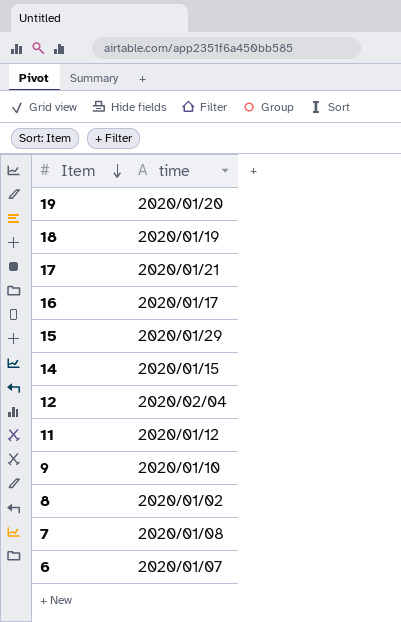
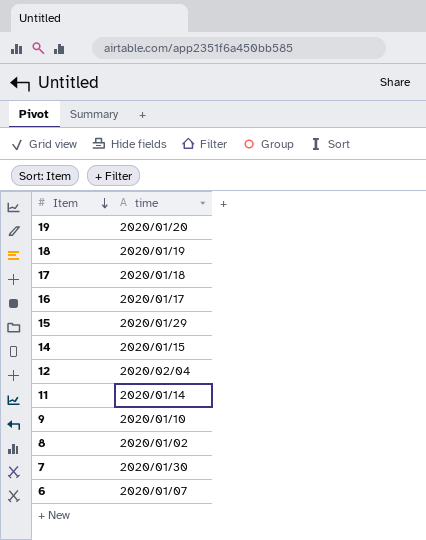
17 | time: 2020/01/21 -> 2020/01/18
11 | time: 2020/01/12 -> 2020/01/14
7 | time: 2020/01/08 -> 2020/01/30

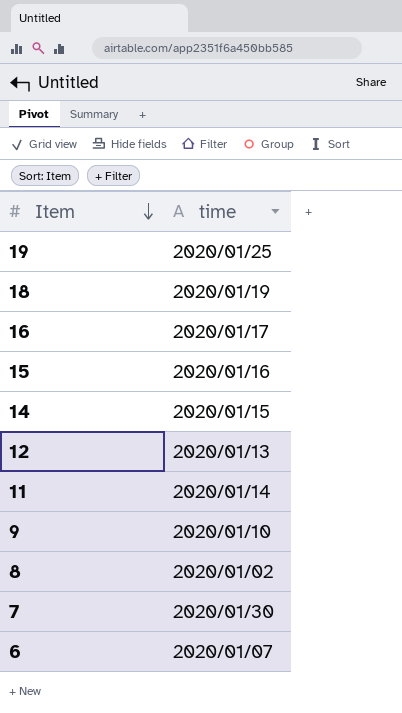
row 17: 2020/01/18 -> none
19 | time: 2020/01/20 -> 2020/01/25
15 | time: 2020/01/29 -> 2020/01/16
12 | time: 2020/02/04 -> 2020/01/13

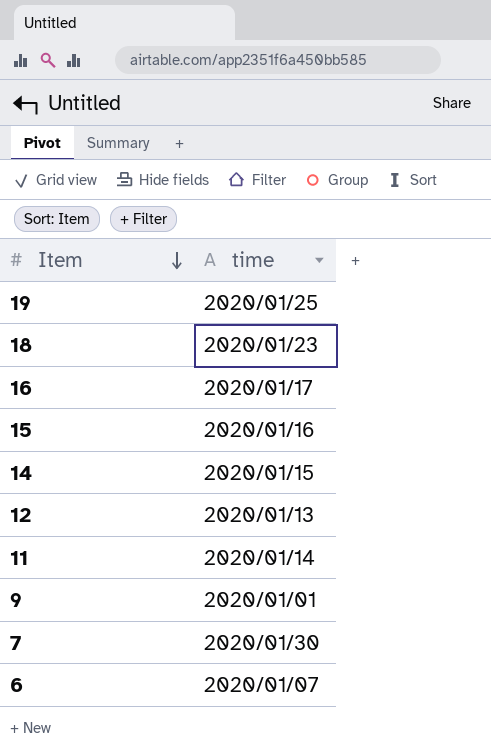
row 8: 2020/01/02 -> none
18 | time: 2020/01/19 -> 2020/01/23
9 | time: 2020/01/10 -> 2020/01/01

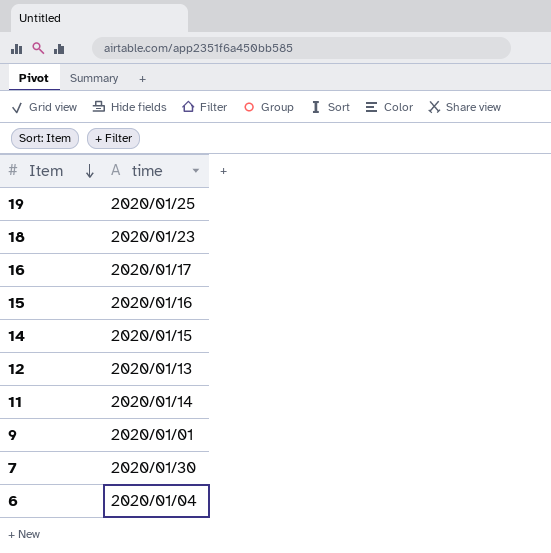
6 | time: 2020/01/07 -> 2020/01/04

